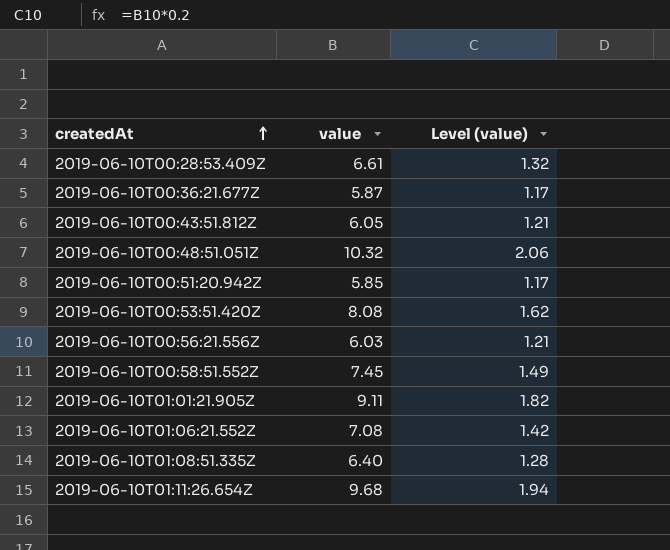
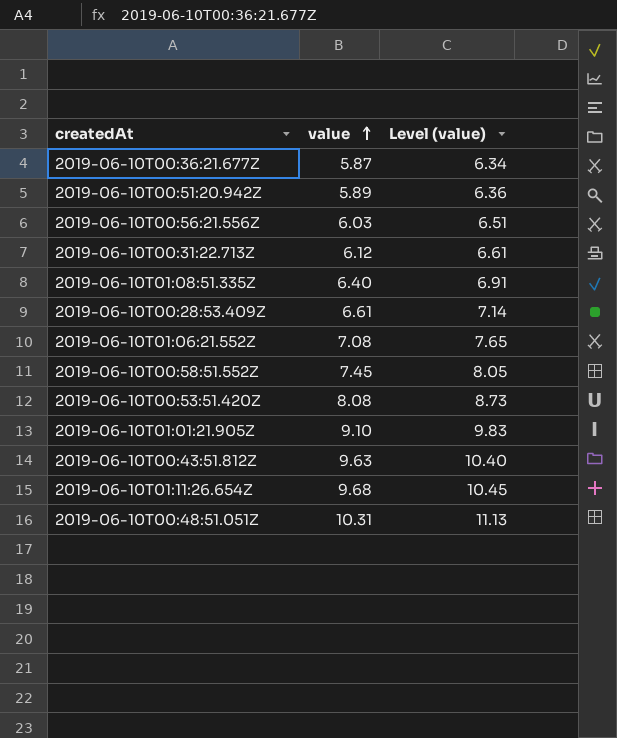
row order: createdAt ascending -> value ascending
column Level (value) | formula: [value] * 0.2 -> [value] * 1.08
2019-06-10T00:51:20.942Z | value: 5.85 -> 5.89
row 2019-06-10T00:31:22.713Z: none -> 6.12 | 6.61
2019-06-10T01:01:21.905Z | value: 9.11 -> 9.10
2019-06-10T00:43:51.812Z | value: 6.05 -> 9.63
2019-06-10T00:48:51.051Z | value: 10.32 -> 10.31

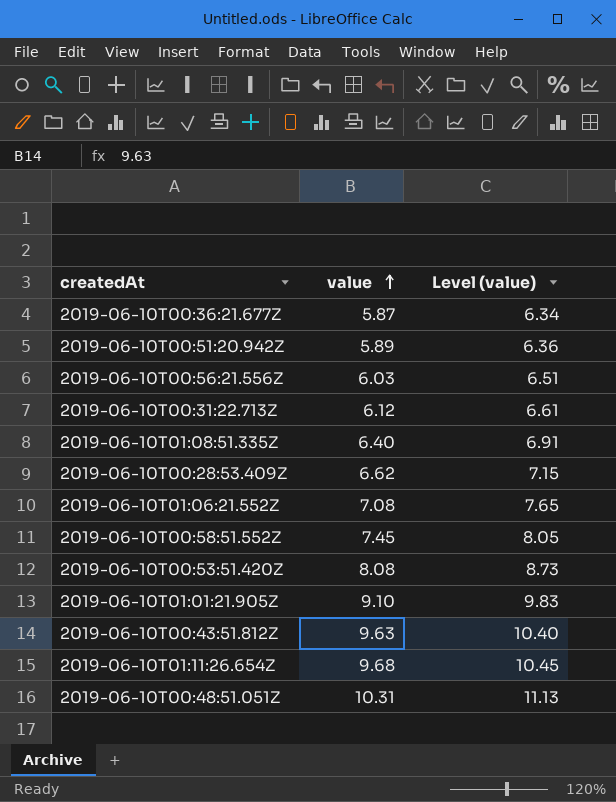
2019-06-10T00:28:53.409Z | value: 6.61 -> 6.62
2019-06-10T00:28:53.409Z | Level (value): 7.14 -> 7.15

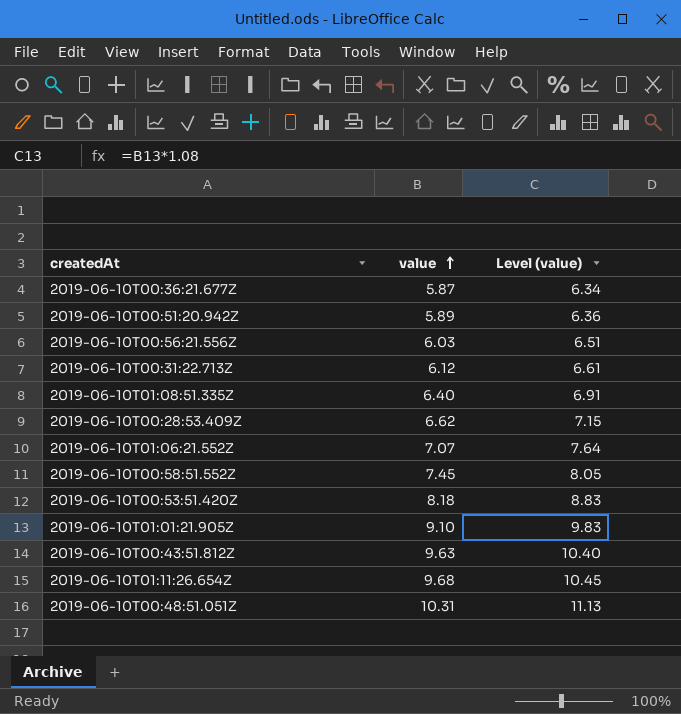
2019-06-10T01:06:21.552Z | value: 7.08 -> 7.07
2019-06-10T01:06:21.552Z | Level (value): 7.65 -> 7.64
2019-06-10T00:53:51.420Z | value: 8.08 -> 8.18
2019-06-10T00:53:51.420Z | Level (value): 8.73 -> 8.83

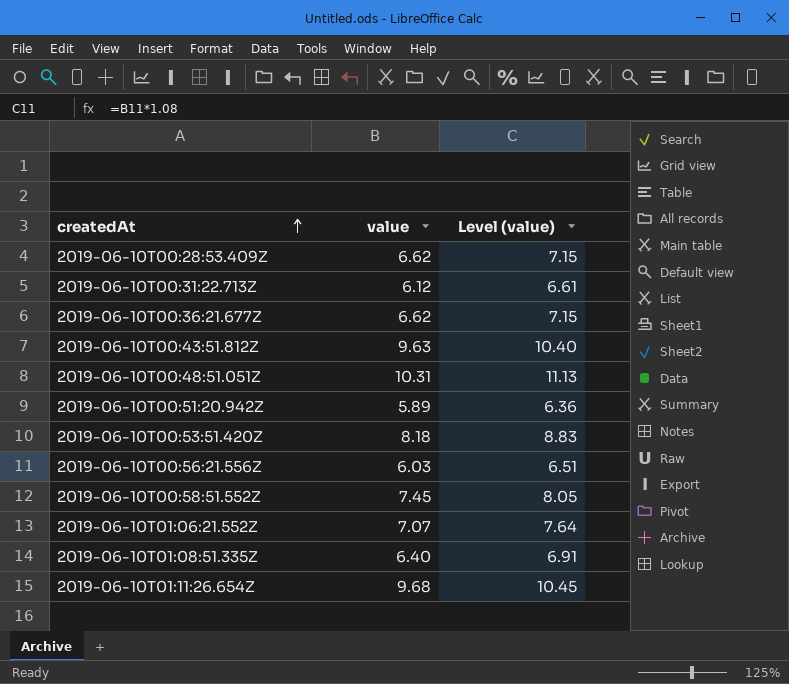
row order: value ascending -> createdAt ascending
row 2019-06-10T01:01:21.905Z: 9.10 | 9.83 -> none
2019-06-10T00:36:21.677Z | value: 5.87 -> 6.62
2019-06-10T00:36:21.677Z | Level (value): 6.34 -> 7.15

